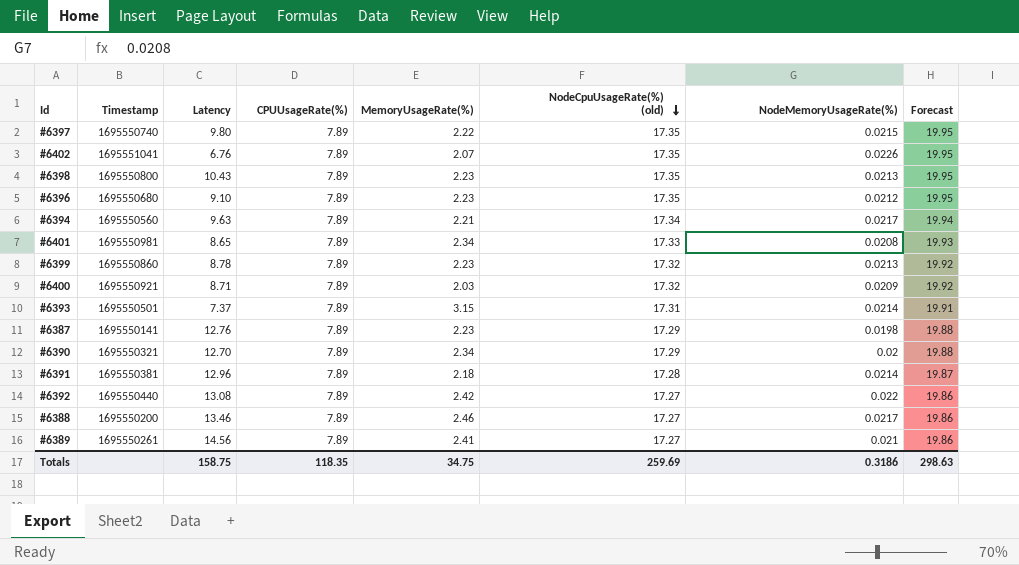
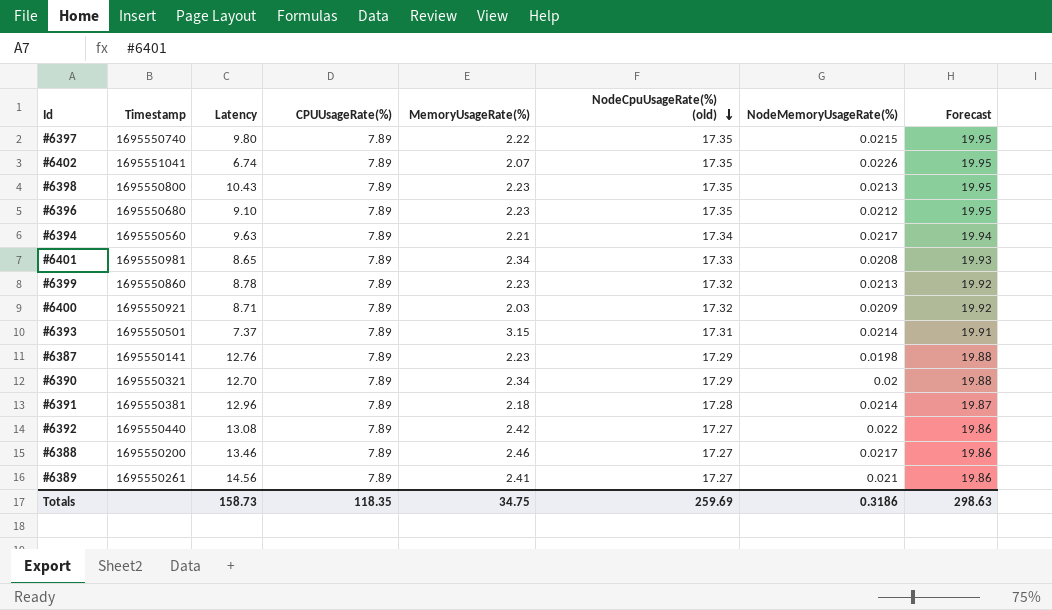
#6402 | Latency: 6.76 -> 6.74
Totals | Latency: 158.75 -> 158.73

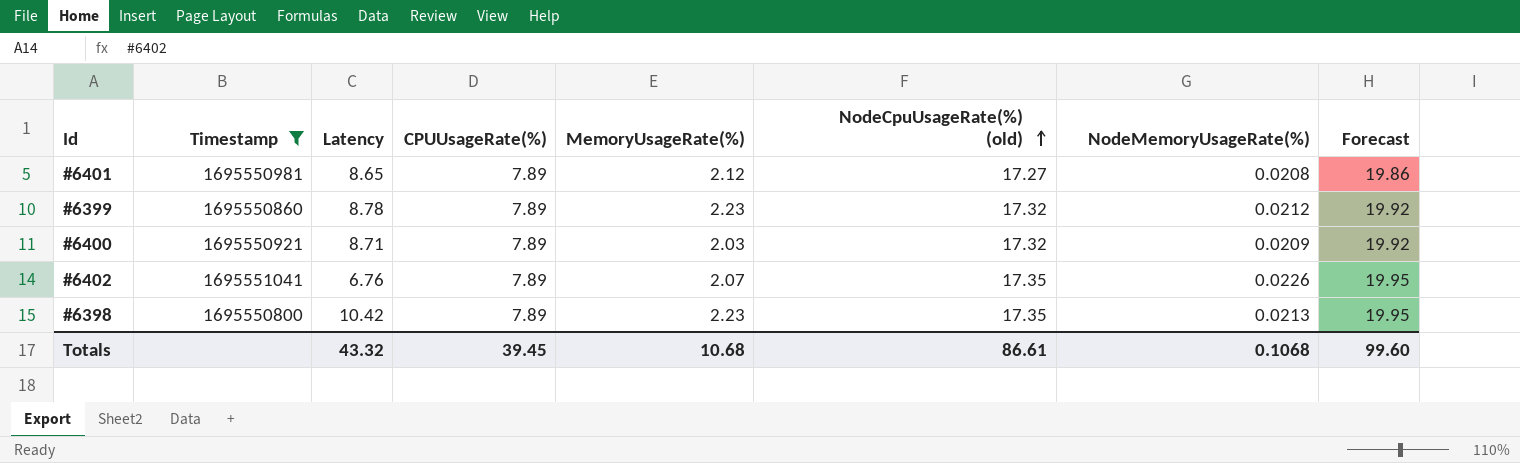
filter: none -> Timestamp >= 1695550800
row order: NodeCpuUsageRate(%) (old) descending -> NodeCpuUsageRate(%) (old) ascending
#6401 | MemoryUsageRate(%): 2.34 -> 2.12
#6401 | NodeCpuUsageRate(%) (old): 17.33 -> 17.27
#6401 | Forecast: 19.93 -> 19.86
#6399 | NodeMemoryUsageRate(%): 0.0213 -> 0.0212
#6402 | Latency: 6.74 -> 6.76
#6398 | Latency: 10.43 -> 10.42
Totals | Latency: 158.73 -> 43.32
Totals | CPUUsageRate(%): 118.35 -> 39.45
Totals | MemoryUsageRate(%): 34.75 -> 10.68
Totals | NodeCpuUsageRate(%) (old): 259.69 -> 86.61
Totals | NodeMemoryUsageRate(%): 0.3186 -> 0.1068
Totals | Forecast: 298.63 -> 99.60

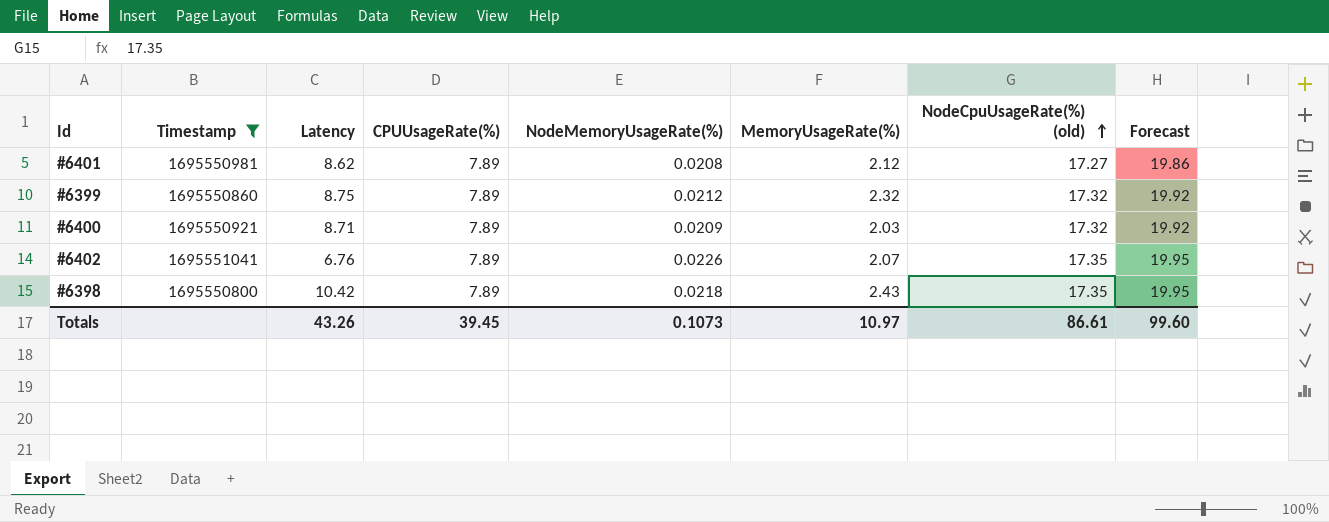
column NodeMemoryUsageRate(%) | position: 7 -> 5
#6401 | Latency: 8.65 -> 8.62
#6399 | Latency: 8.78 -> 8.75
#6399 | MemoryUsageRate(%): 2.23 -> 2.32
#6398 | NodeMemoryUsageRate(%): 0.0213 -> 0.0218
#6398 | MemoryUsageRate(%): 2.23 -> 2.43
Totals | Latency: 43.32 -> 43.26
Totals | NodeMemoryUsageRate(%): 0.1068 -> 0.1073
Totals | MemoryUsageRate(%): 10.68 -> 10.97

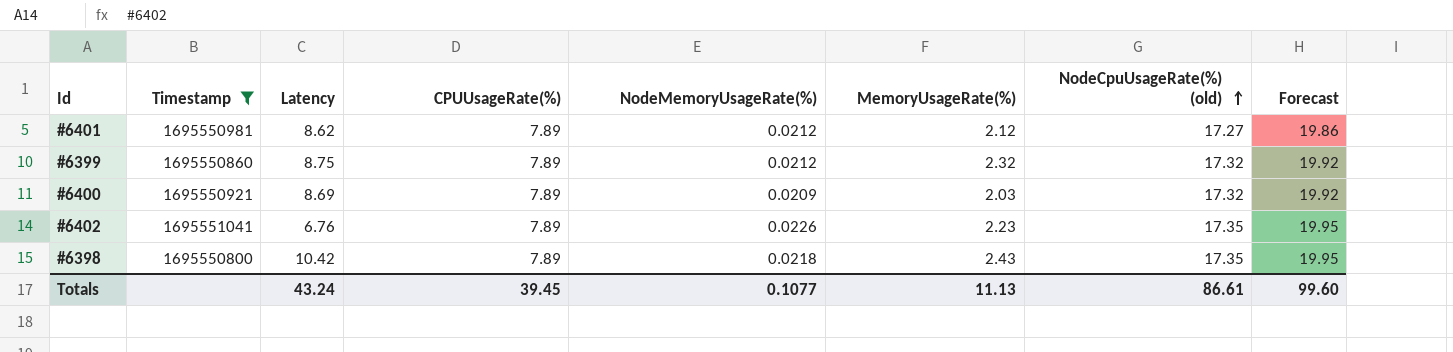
#6401 | NodeMemoryUsageRate(%): 0.0208 -> 0.0212
#6400 | Latency: 8.71 -> 8.69
#6402 | MemoryUsageRate(%): 2.07 -> 2.23
Totals | Latency: 43.26 -> 43.24
Totals | NodeMemoryUsageRate(%): 0.1073 -> 0.1077
Totals | MemoryUsageRate(%): 10.97 -> 11.13

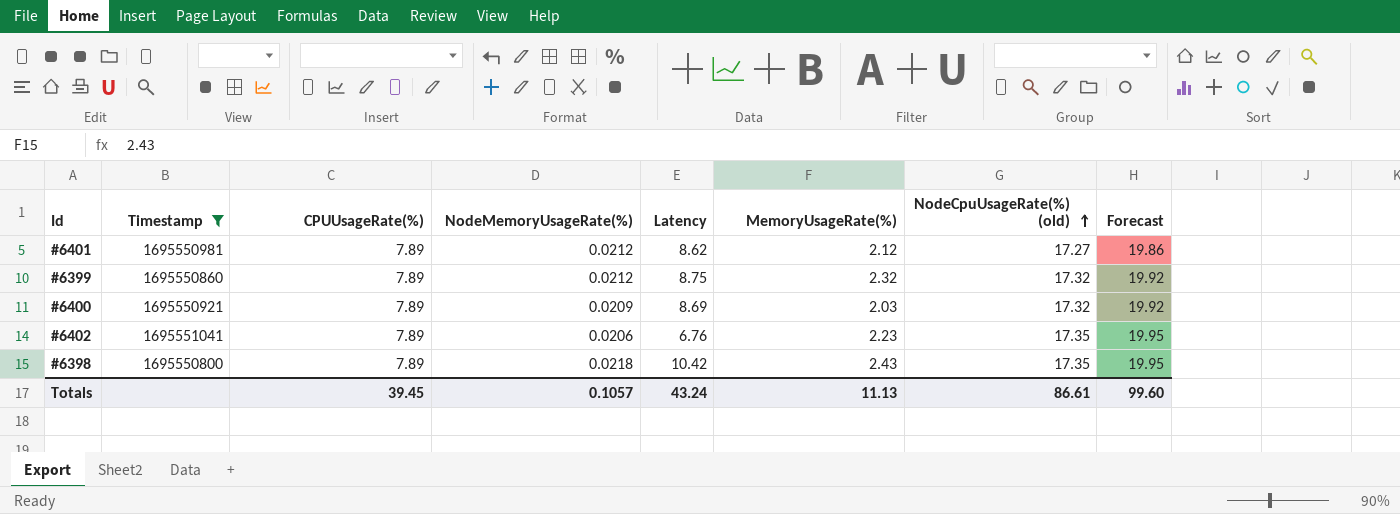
column Latency | position: 3 -> 5
#6402 | NodeMemoryUsageRate(%): 0.0226 -> 0.0206
Totals | NodeMemoryUsageRate(%): 0.1077 -> 0.1057

